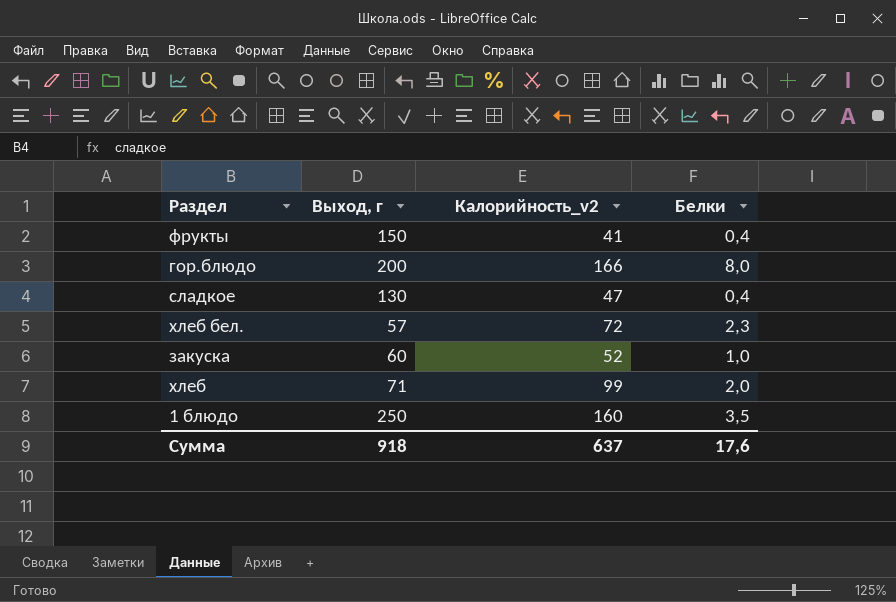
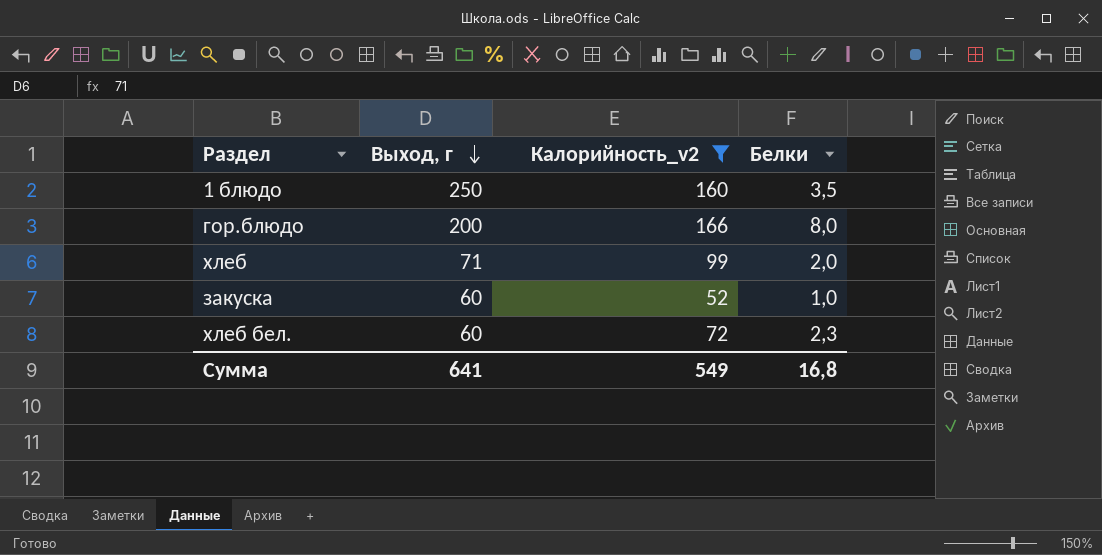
filter: none -> Калорийность_v2 >= 52
row order: none -> Выход, г descending
хлеб бел. | Выход, г: 57 -> 60
Сумма | Выход, г: 918 -> 641
Сумма | Калорийность_v2: 637 -> 549
Сумма | Белки: 17,6 -> 16,8

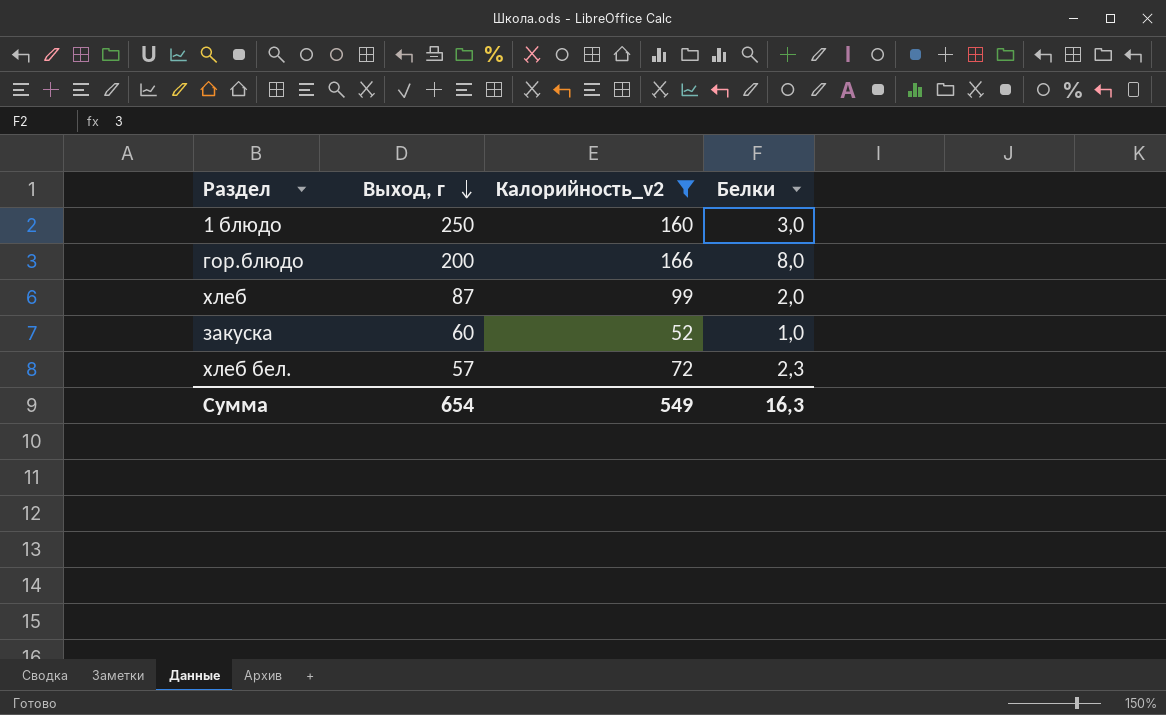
1 блюдо | Белки: 3,5 -> 3,0
хлеб | Выход, г: 71 -> 87
хлеб бел. | Выход, г: 60 -> 57
Сумма | Выход, г: 641 -> 654
Сумма | Белки: 16,8 -> 16,3

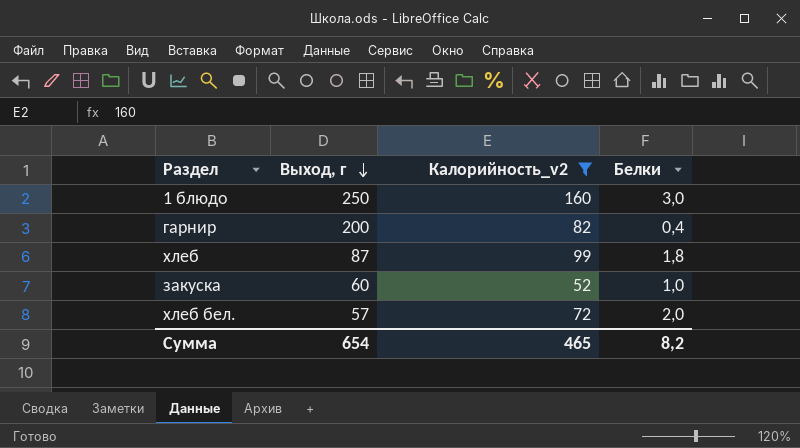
row гор.блюдо: 200 | 166 | 8,0 -> none
row гарнир: none -> 200 | 82 | 0,4
хлеб | Белки: 2,0 -> 1,8
хлеб бел. | Белки: 2,3 -> 2,0
Сумма | Калорийность_v2: 549 -> 465
Сумма | Белки: 16,3 -> 8,2

